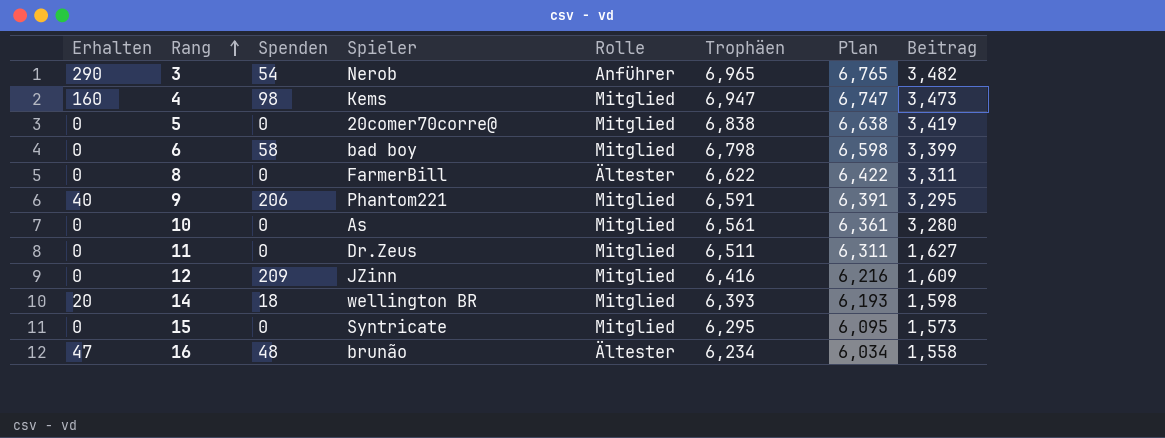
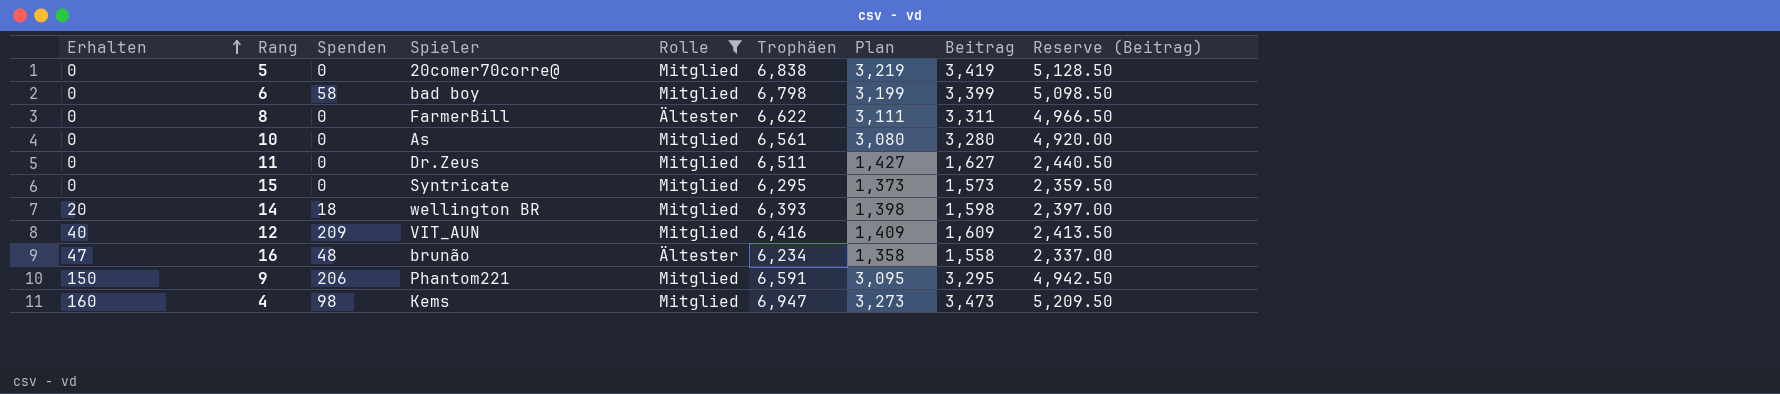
filter: none -> Rolle != Anführer
row order: Rang ascending -> Erhalten ascending
column Plan | formula: [Trophäen] - 200 -> [Beitrag] - 200
column Reserve (Beitrag) | formula: none -> [Beitrag] * 1.5
12 | Erhalten: 0 -> 40
12 | Spieler: JZinn -> VIT_AUN
9 | Erhalten: 40 -> 150

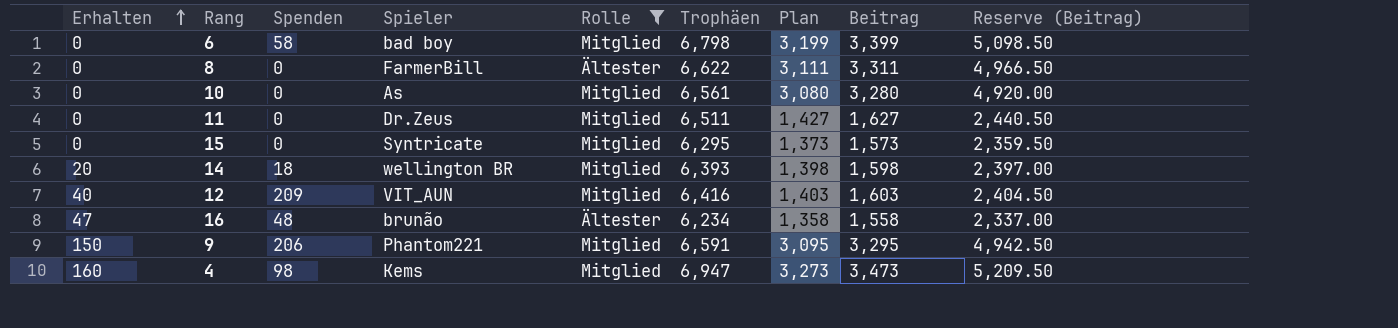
row 5: 0 | 0 | 20comer70corre@ | Mitglied | 6,838 | 3,219 | 3,419 | 5,128.50 -> none
12 | Plan: 1,409 -> 1,403
12 | Beitrag: 1,609 -> 1,603
12 | Reserve (Beitrag): 2,413.50 -> 2,404.50

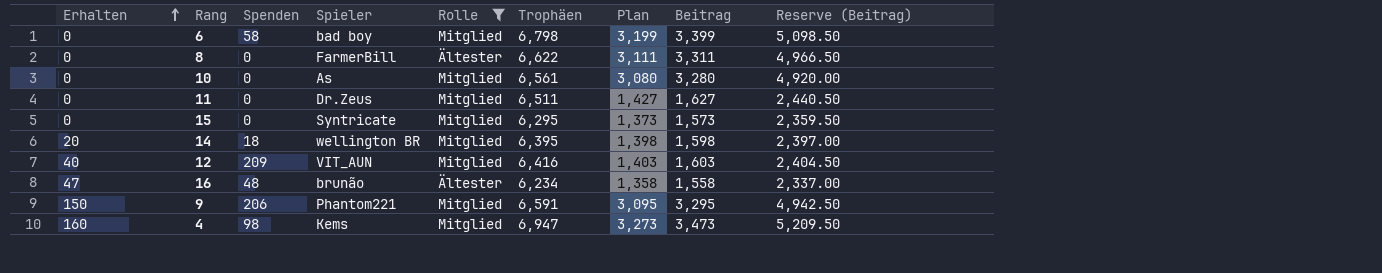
14 | Trophäen: 6,393 -> 6,395

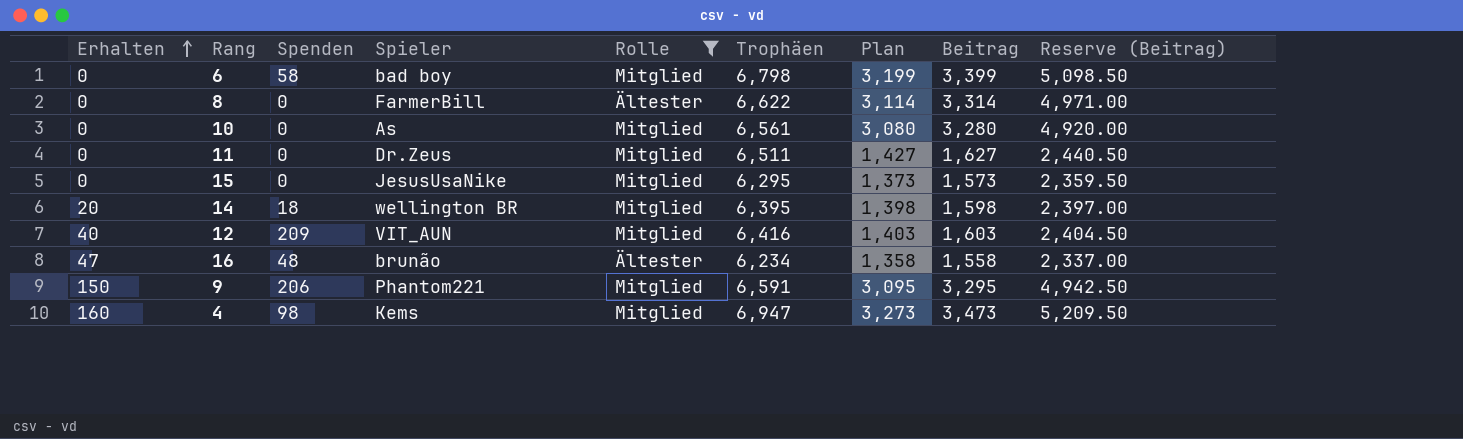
8 | Plan: 3,111 -> 3,114
8 | Beitrag: 3,311 -> 3,314
8 | Reserve (Beitrag): 4,966.50 -> 4,971.00
15 | Spieler: Syntricate -> JesusUsaNike

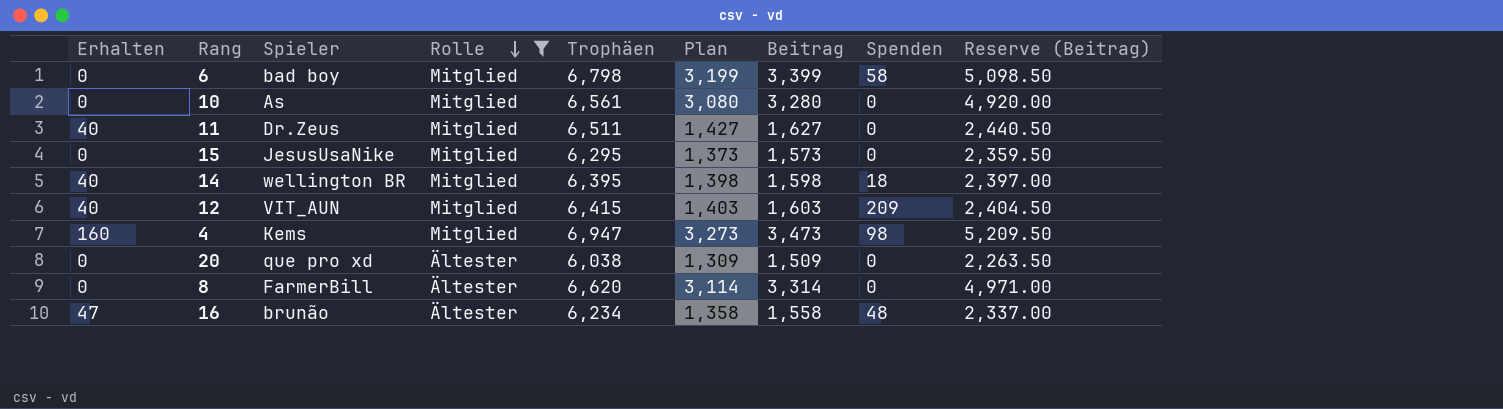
row order: Erhalten ascending -> Rolle descending
column Spenden | position: 3 -> 8
row 9: 150 | 206 | Phantom221 | Mitglied | 6,591 | 3,095 | 3,295 | 4,942.50 -> none
11 | Erhalten: 0 -> 40
14 | Erhalten: 20 -> 40
12 | Trophäen: 6,416 -> 6,415
row 20: none -> 0 | que pro xd | Ältester | 6,038 | 1,309 | 1,509 | 0 | 2,263.50
8 | Trophäen: 6,622 -> 6,620

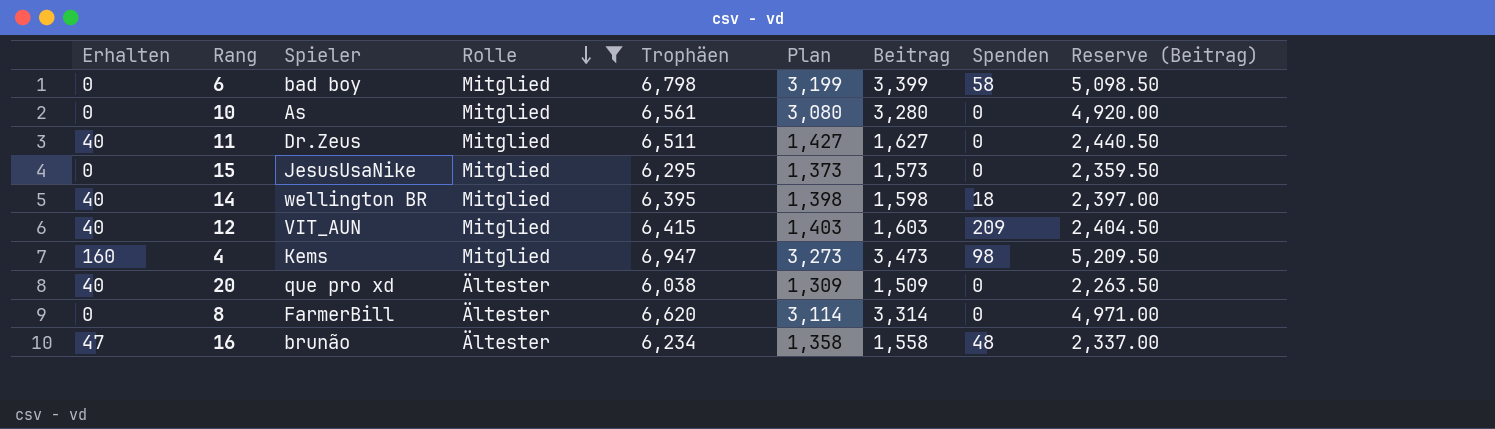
20 | Erhalten: 0 -> 40

